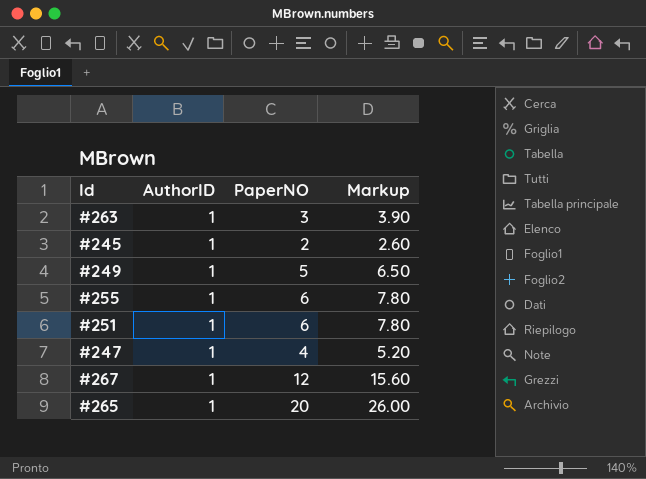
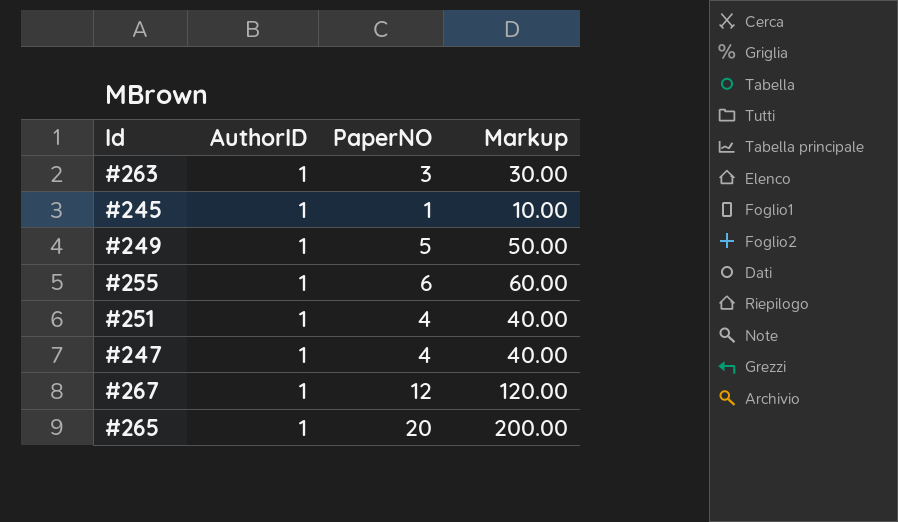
column Markup | formula: [PaperNO] * 1.3 -> [PaperNO] * 10
#245 | PaperNO: 2 -> 1
#251 | PaperNO: 6 -> 4

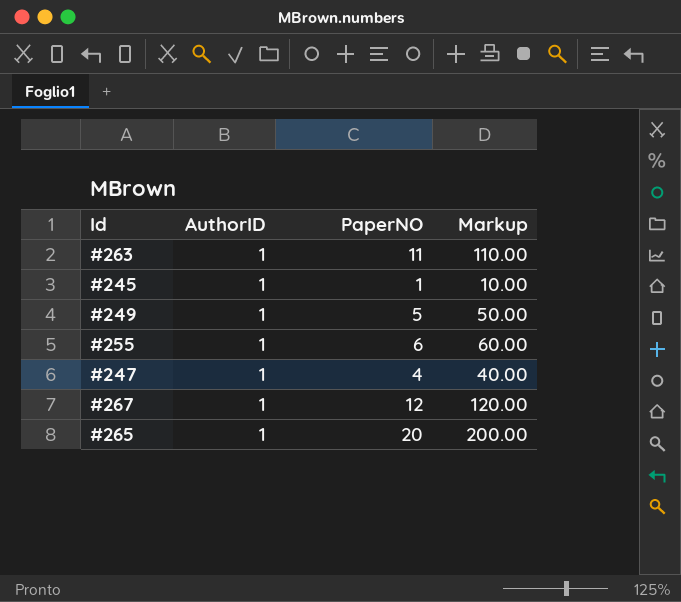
row #251: 1 | 4 | 40.00 -> none
#263 | PaperNO: 3 -> 11
#263 | Markup: 30.00 -> 110.00

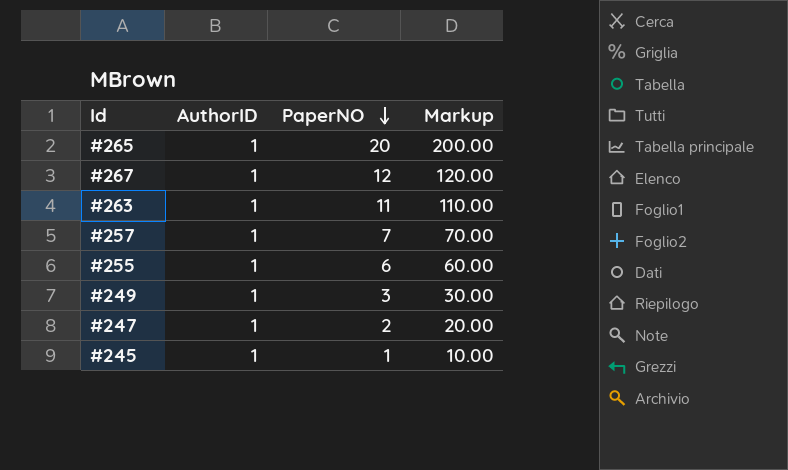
row order: none -> PaperNO descending
row #257: none -> 1 | 7 | 70.00
#249 | PaperNO: 5 -> 3
#249 | Markup: 50.00 -> 30.00
#247 | PaperNO: 4 -> 2
#247 | Markup: 40.00 -> 20.00

